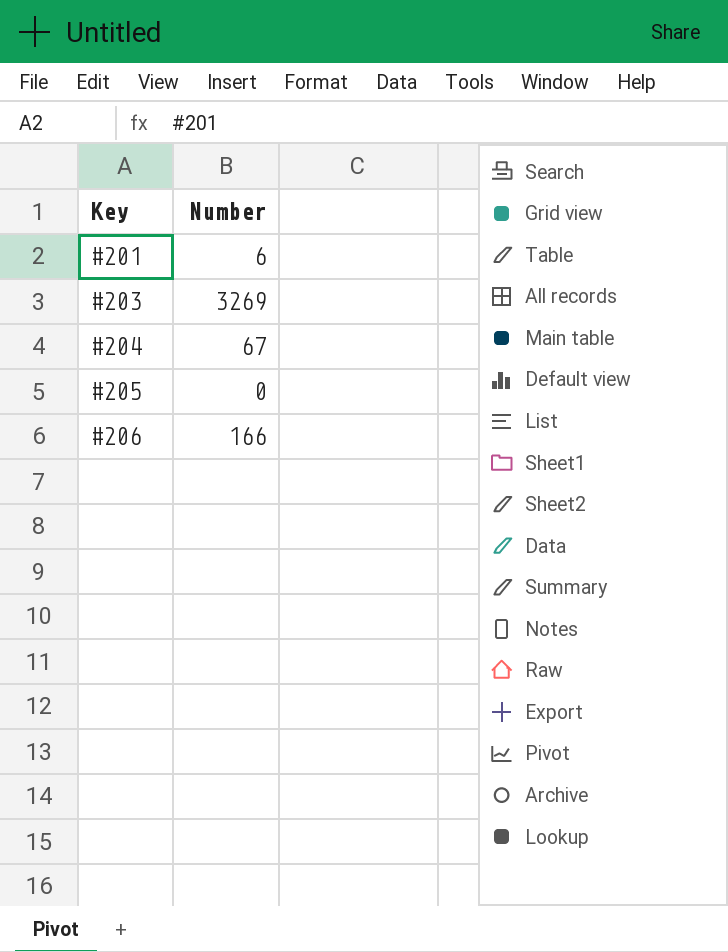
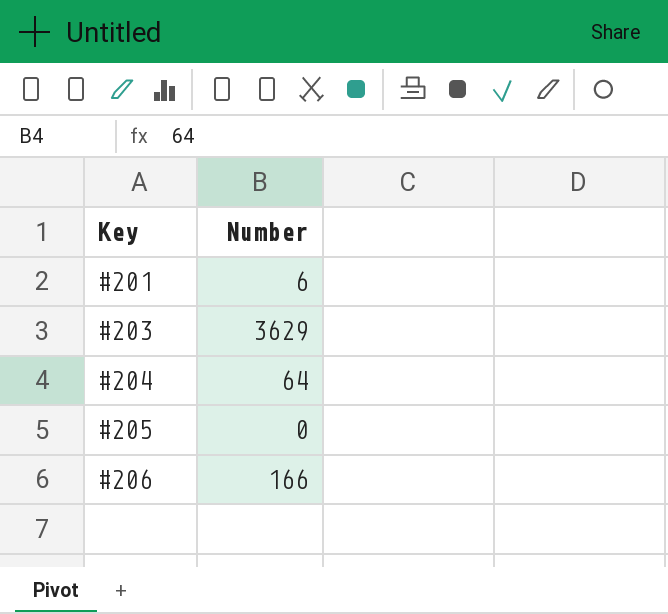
#203 | Number: 3269 -> 3629
#204 | Number: 67 -> 64

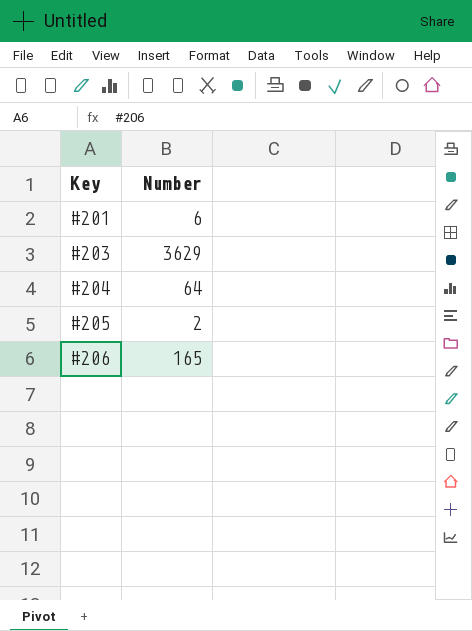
#205 | Number: 0 -> 2
#206 | Number: 166 -> 165

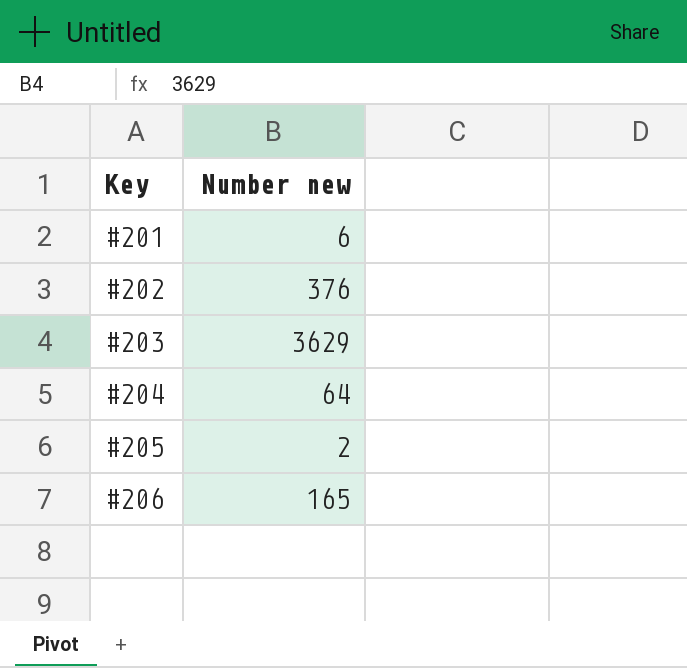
column name: Number -> Number new
row #202: none -> 376

